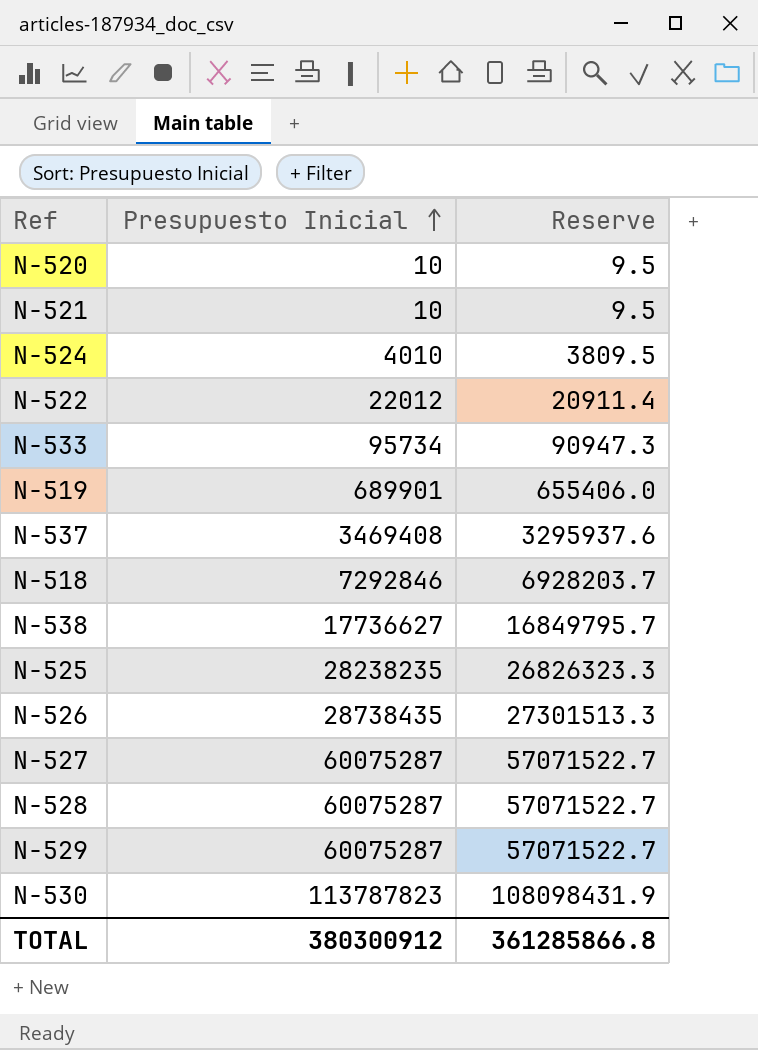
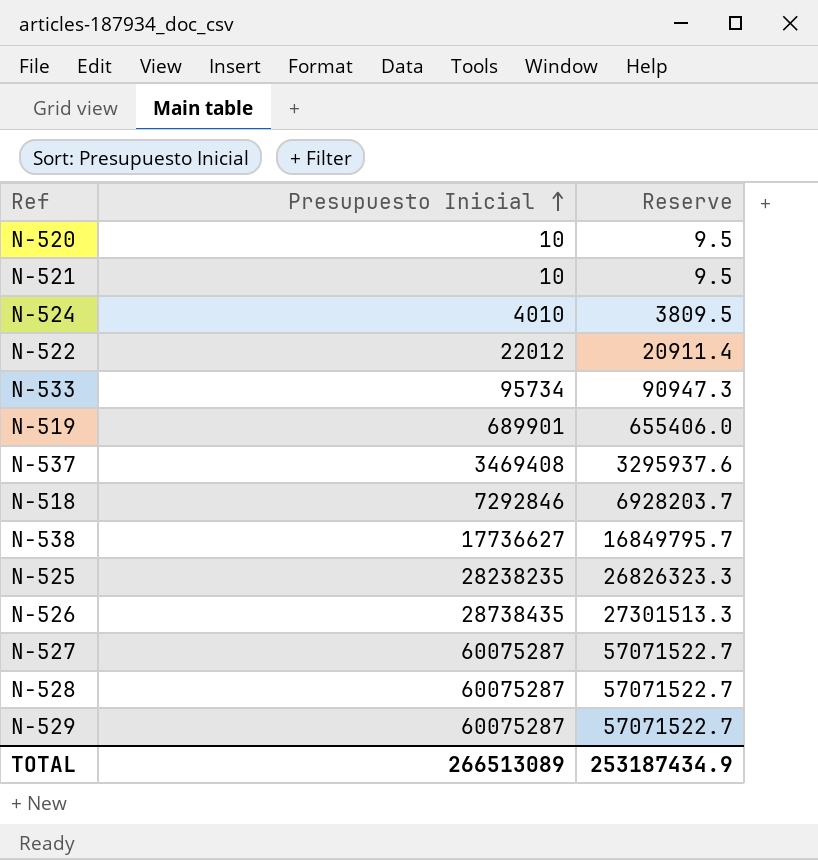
row N-530: 113787823 | 108098431.9 -> none
TOTAL | Presupuesto Inicial: 380300912 -> 266513089
TOTAL | Reserve: 361285866.8 -> 253187434.9

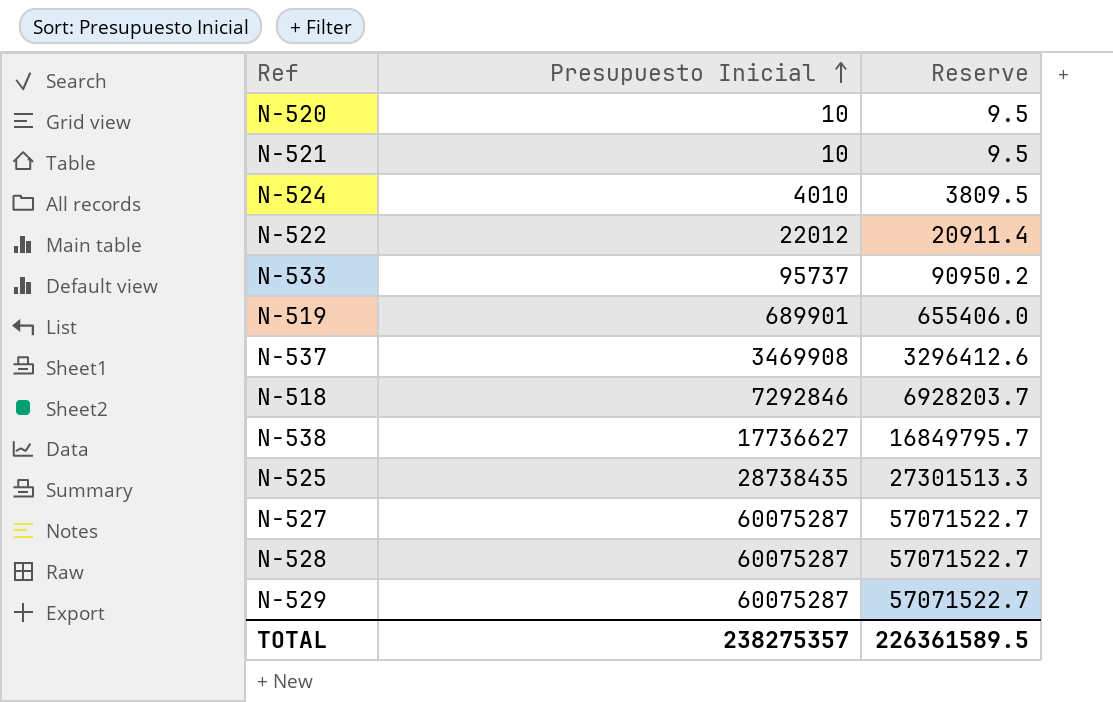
row N-526: 28738435 | 27301513.3 -> none
N-533 | Presupuesto Inicial: 95734 -> 95737
N-533 | Reserve: 90947.3 -> 90950.2
N-537 | Presupuesto Inicial: 3469408 -> 3469908
N-537 | Reserve: 3295937.6 -> 3296412.6
N-525 | Presupuesto Inicial: 28238235 -> 28738435
N-525 | Reserve: 26826323.3 -> 27301513.3
TOTAL | Presupuesto Inicial: 266513089 -> 238275357
TOTAL | Reserve: 253187434.9 -> 226361589.5

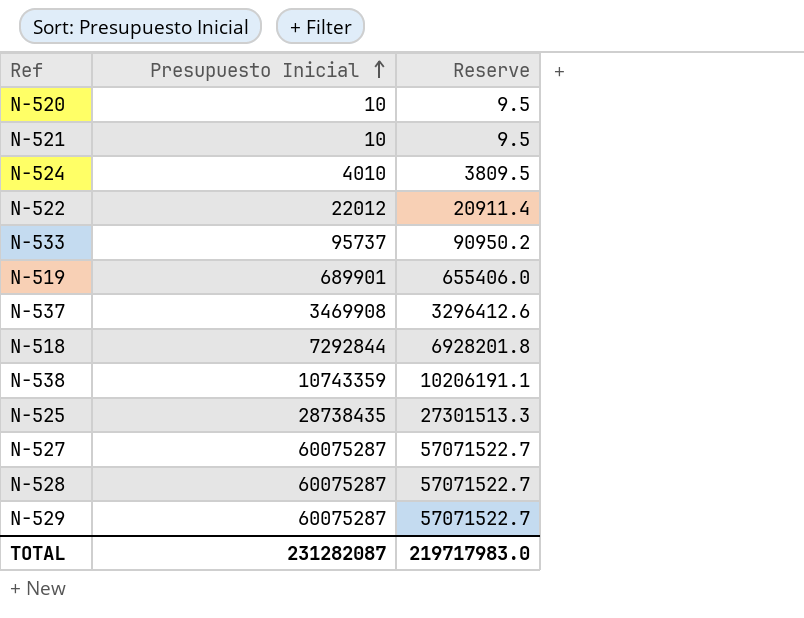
N-518 | Presupuesto Inicial: 7292846 -> 7292844
N-518 | Reserve: 6928203.7 -> 6928201.8
N-538 | Presupuesto Inicial: 17736627 -> 10743359
N-538 | Reserve: 16849795.7 -> 10206191.1
TOTAL | Presupuesto Inicial: 238275357 -> 231282087
TOTAL | Reserve: 226361589.5 -> 219717983.0

